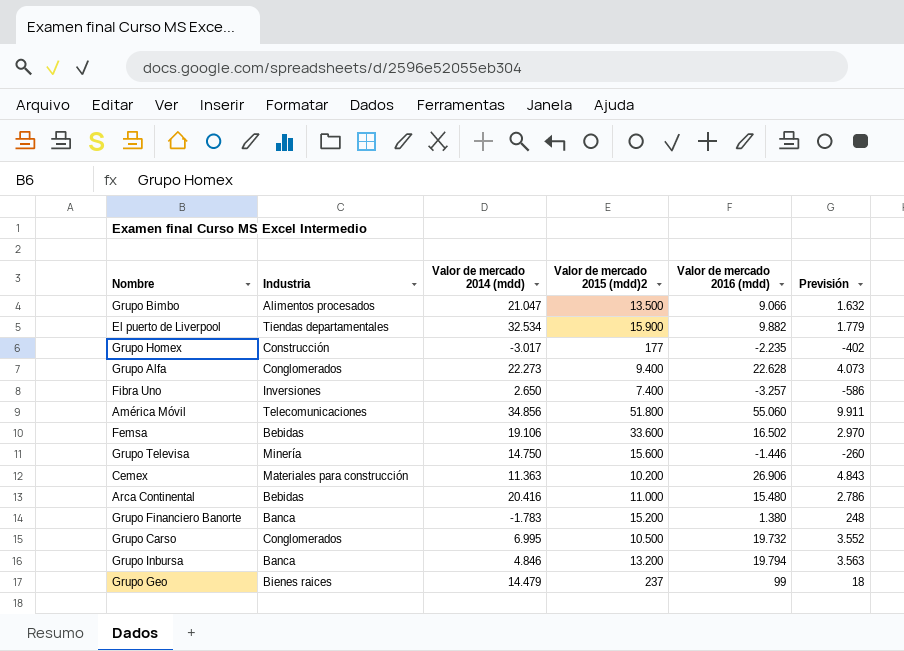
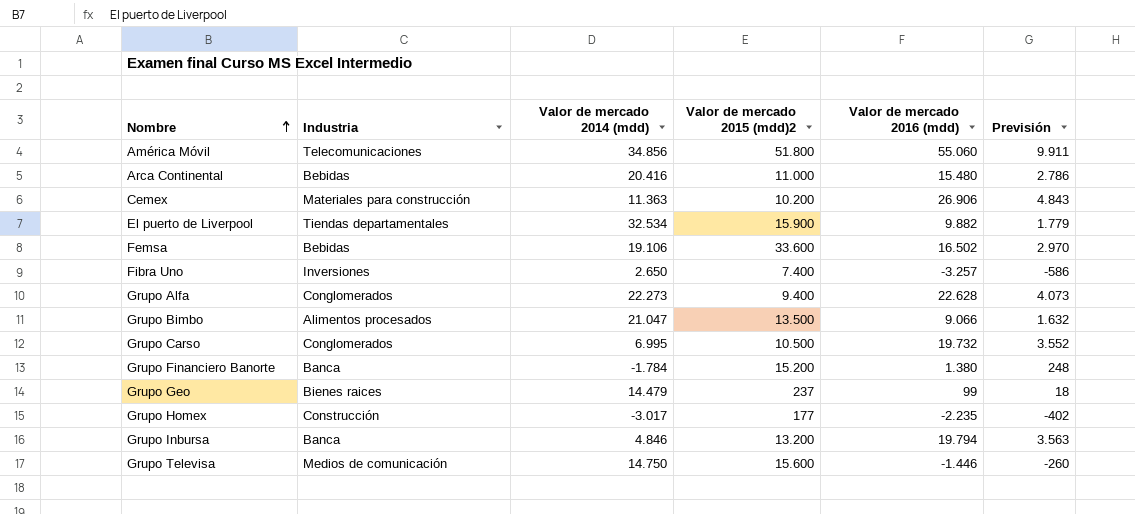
row order: none -> Nombre ascending
Grupo Financiero Banorte | Valor de mercado 2014 (mdd): -1.783 -> -1.784
Grupo Televisa | Industria: Minería -> Medios de comunicación

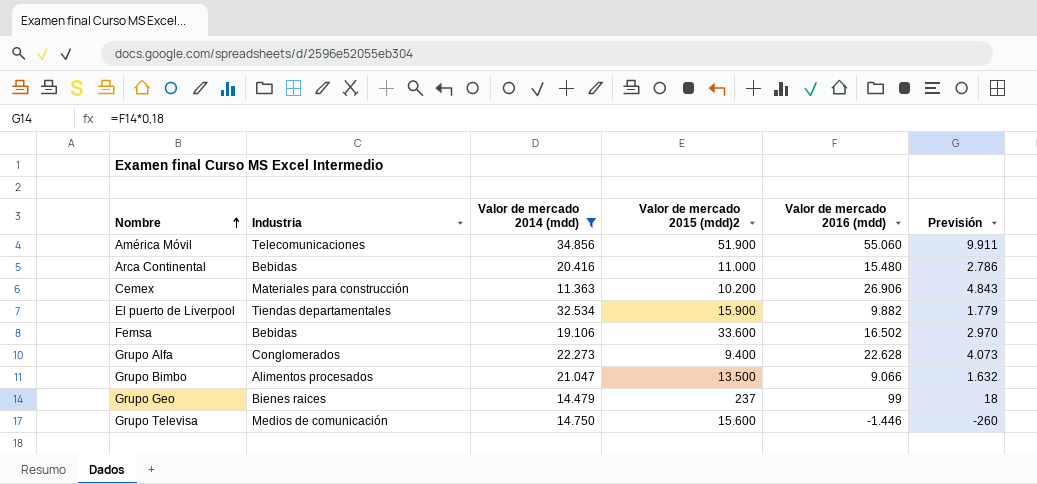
filter: none -> Valor de mercado 2014 (mdd) >= 11.363
América Móvil | Valor de mercado 2015 (mdd)2: 51.800 -> 51.900

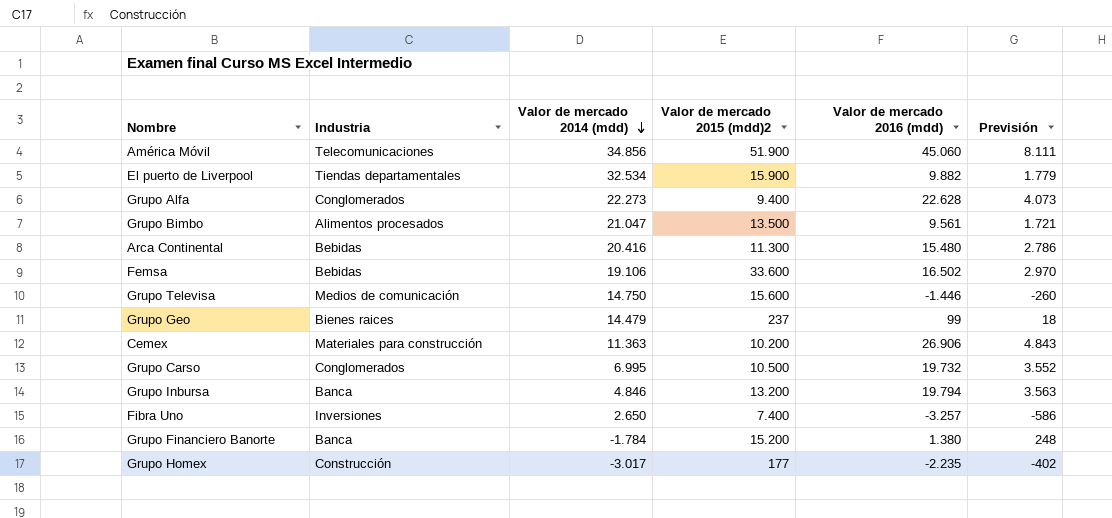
filter: Valor de mercado 2014 (mdd) >= 11.363 -> none
row order: Nombre ascending -> Valor de mercado 2014 (mdd) descending
América Móvil | Valor de mercado 2016 (mdd): 55.060 -> 45.060
América Móvil | Previsión: 9.911 -> 8.111
Grupo Bimbo | Valor de mercado 2016 (mdd): 9.066 -> 9.561
Grupo Bimbo | Previsión: 1.632 -> 1.721
Arca Continental | Valor de mercado 2015 (mdd)2: 11.000 -> 11.300

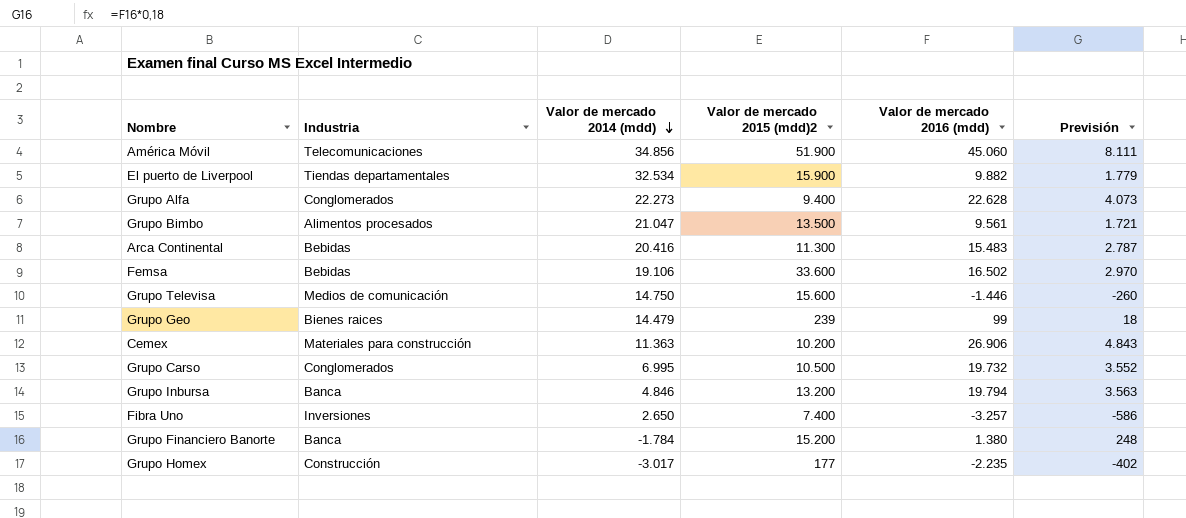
Arca Continental | Valor de mercado 2016 (mdd): 15.480 -> 15.483
Arca Continental | Previsión: 2.786 -> 2.787
Grupo Geo | Valor de mercado 2015 (mdd)2: 237 -> 239

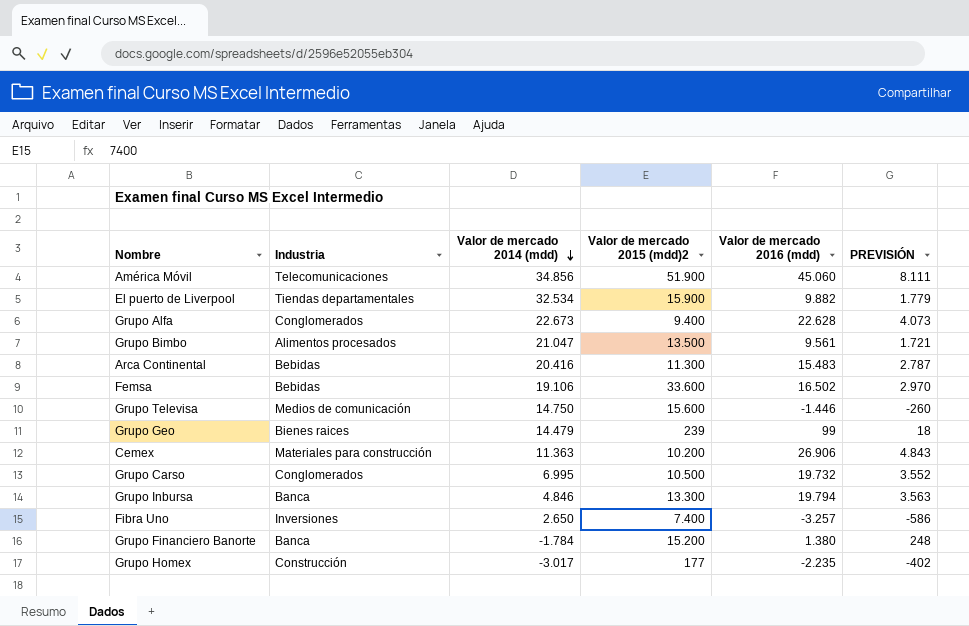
column name: Previsión -> PREVISIÓN
Grupo Alfa | Valor de mercado 2014 (mdd): 22.273 -> 22.673
Grupo Inbursa | Valor de mercado 2015 (mdd)2: 13.200 -> 13.300

